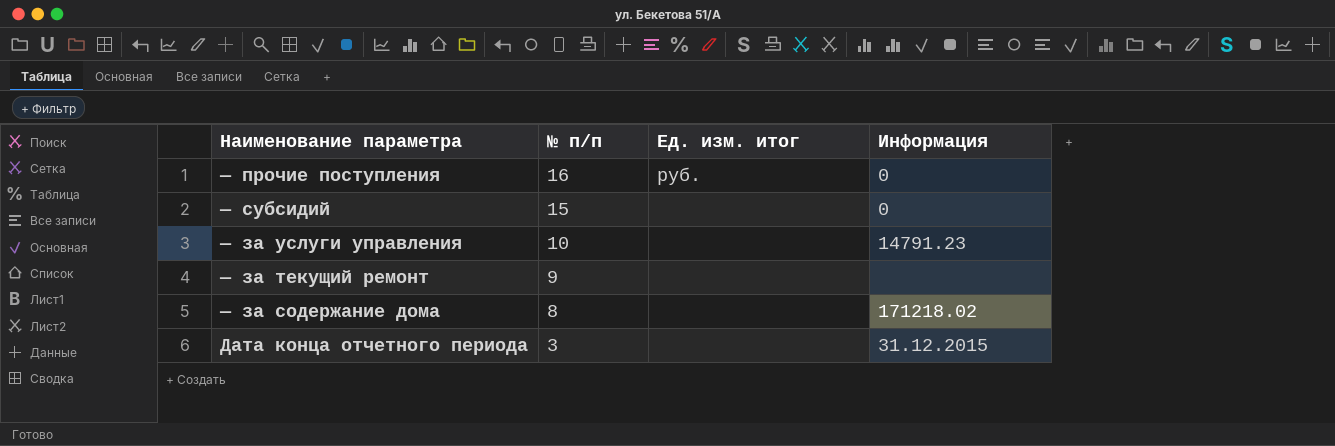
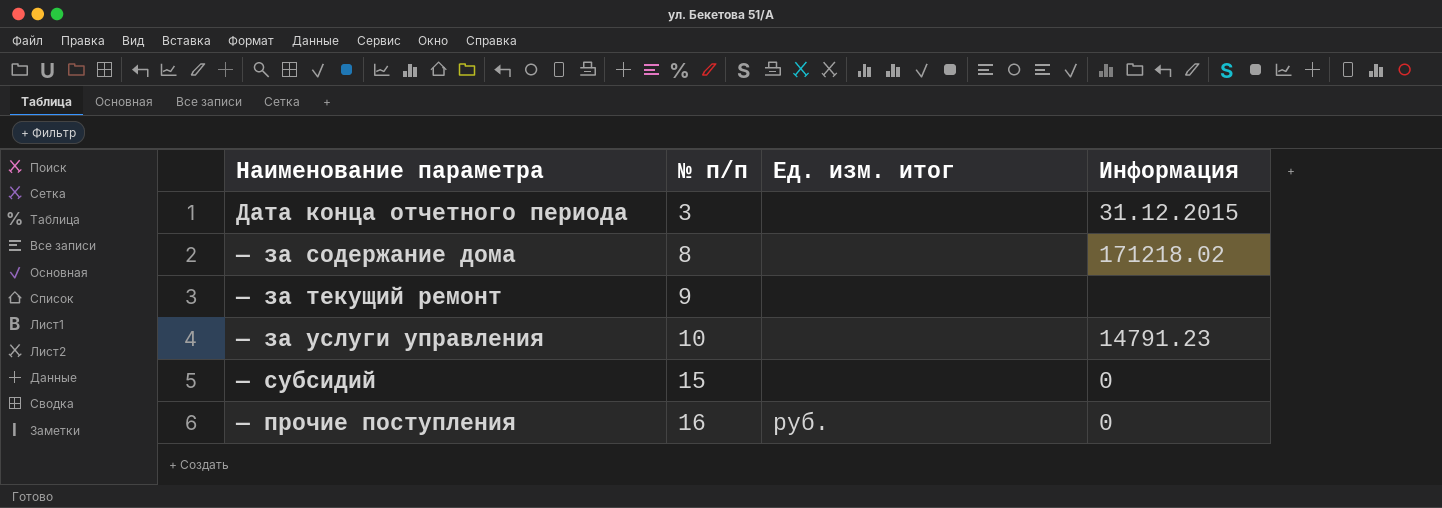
row order: № п/п descending -> № п/п ascending

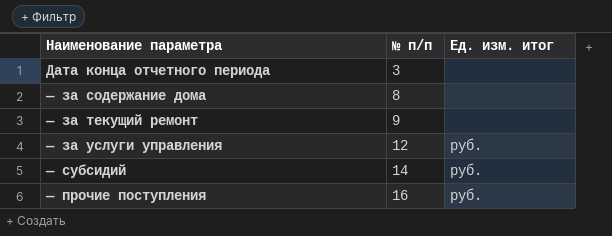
column Информация | position: 4 -> none
— за услуги управления | № п/п: 10 -> 12
— за услуги управления | Ед. изм. итог: none -> руб.
— субсидий | № п/п: 15 -> 14
— субсидий | Ед. изм. итог: none -> руб.

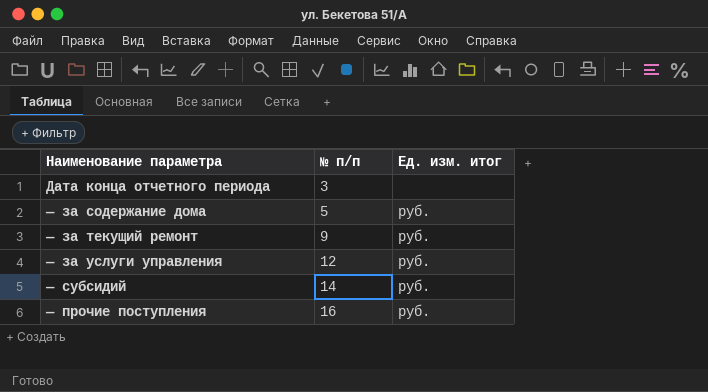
— за содержание дома | № п/п: 8 -> 5
— за содержание дома | Ед. изм. итог: none -> руб.
— за текущий ремонт | Ед. изм. итог: none -> руб.

